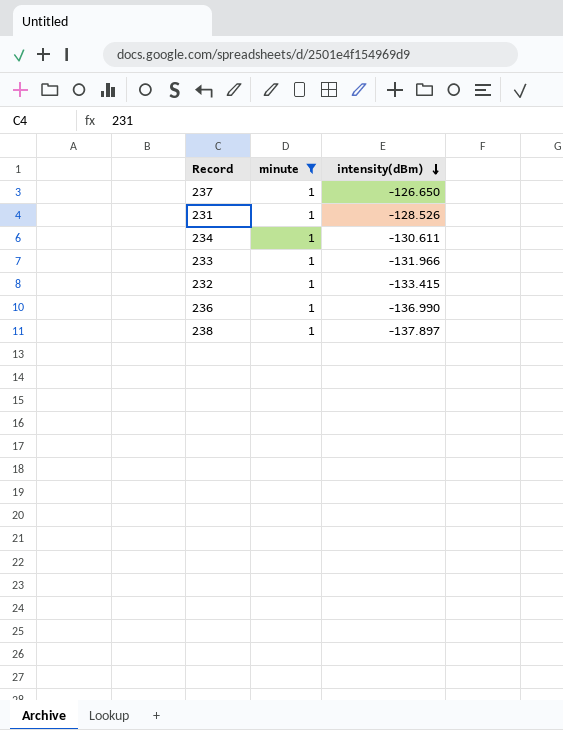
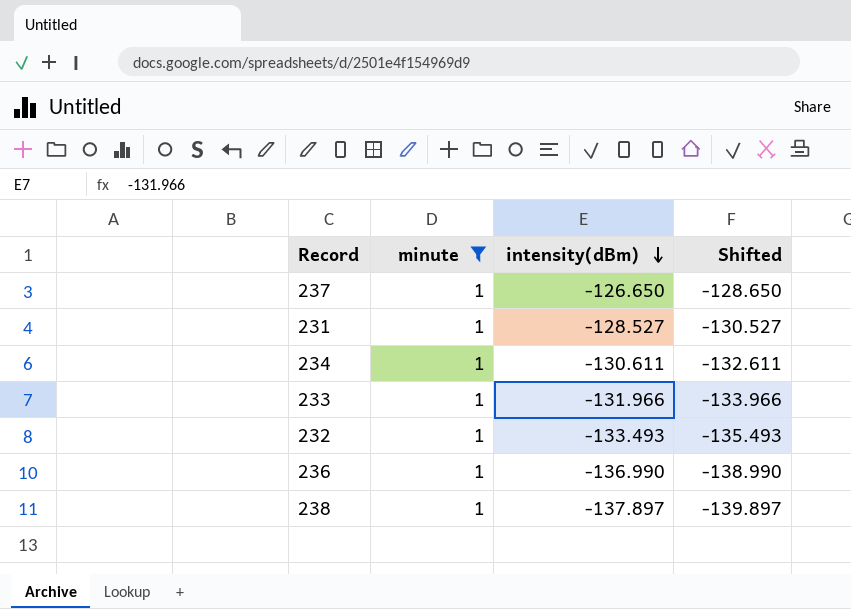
column Shifted | formula: none -> [intensity(dBm)] - 2
231 | intensity(dBm): -128.526 -> -128.527
232 | intensity(dBm): -133.415 -> -133.493

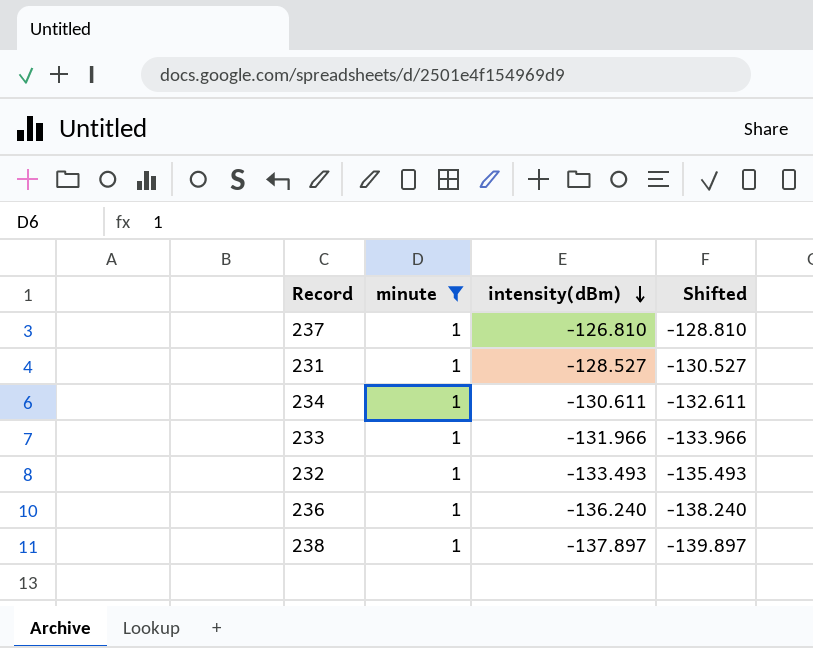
237 | intensity(dBm): -126.650 -> -126.810
237 | Shifted: -128.650 -> -128.810
236 | intensity(dBm): -136.990 -> -136.240
236 | Shifted: -138.990 -> -138.240

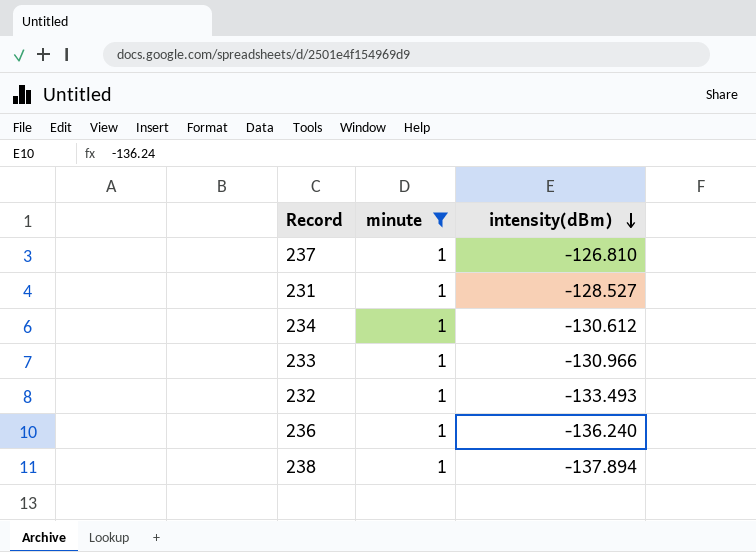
column Shifted | formula: [intensity(dBm)] - 2 -> none
234 | intensity(dBm): -130.611 -> -130.612
233 | intensity(dBm): -131.966 -> -130.966
238 | intensity(dBm): -137.897 -> -137.894

